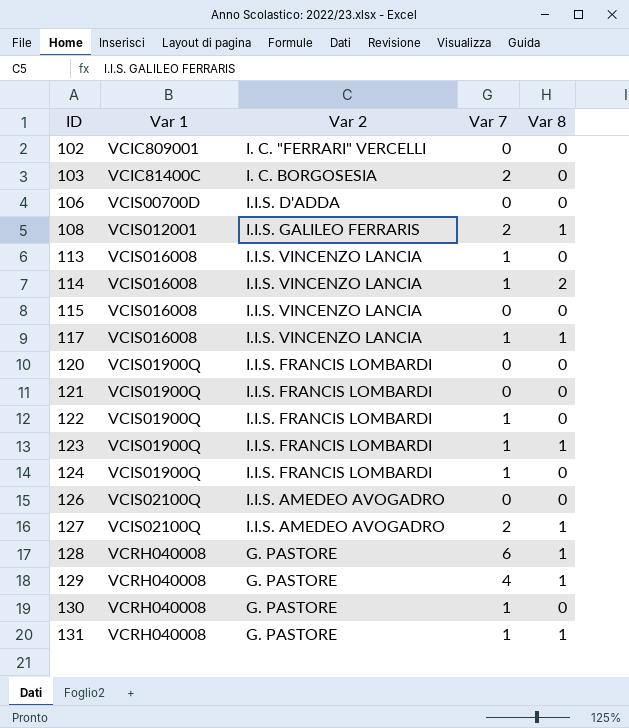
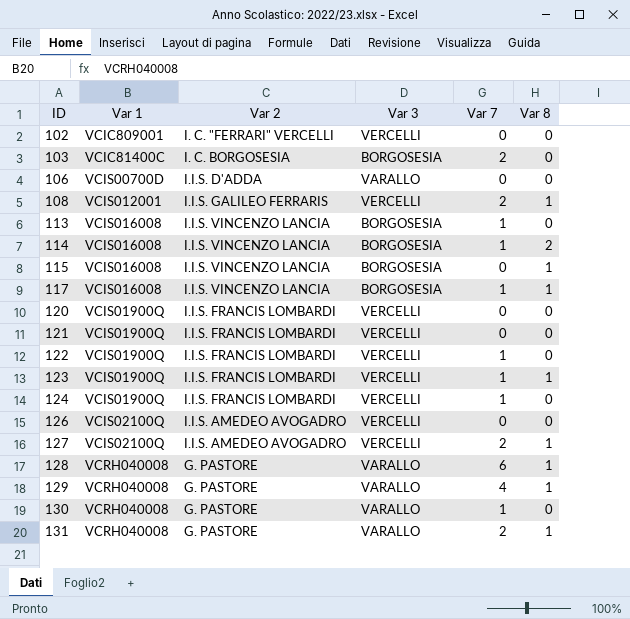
column Var 3 | position: none -> 4
115 | Var 8: 0 -> 1
131 | Var 7: 1 -> 2

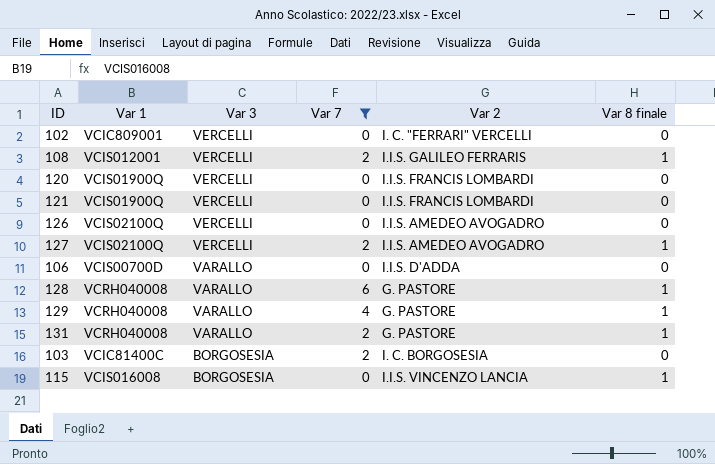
filter: none -> Var 7 != 1
row order: ID ascending -> Var 3 descending
column Var 2 | position: 3 -> 5
column name: Var 8 -> Var 8 finale

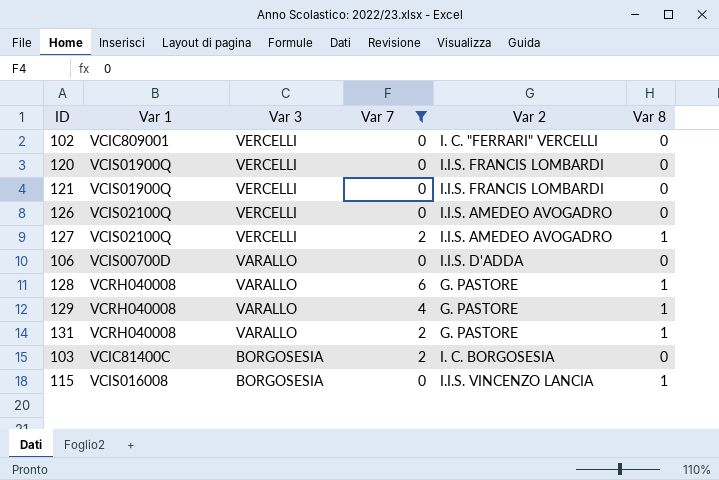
column name: Var 8 finale -> Var 8
row 108: VCIS012001 | VERCELLI | 2 | I.I.S. GALILEO FERRARIS | 1 -> none

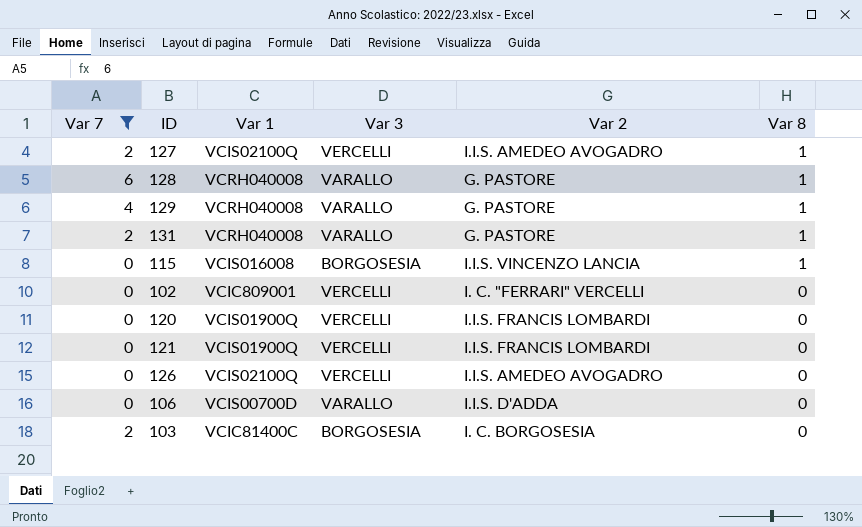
row order: Var 3 descending -> Var 8 descending
column Var 7 | position: 4 -> 1

